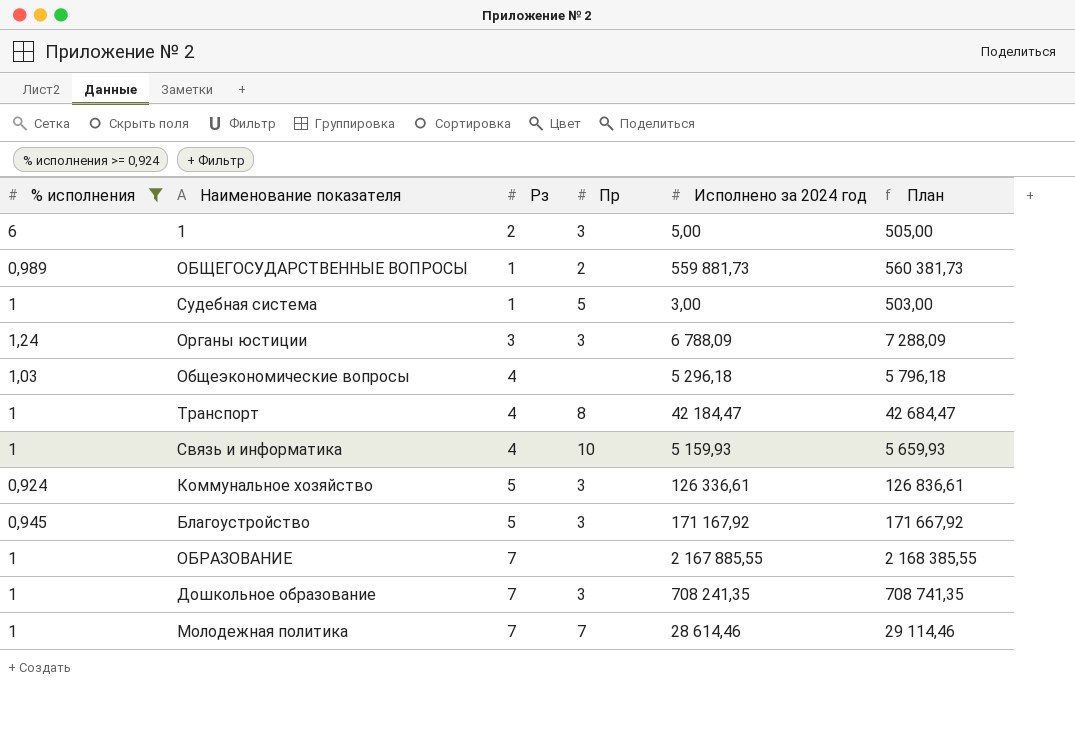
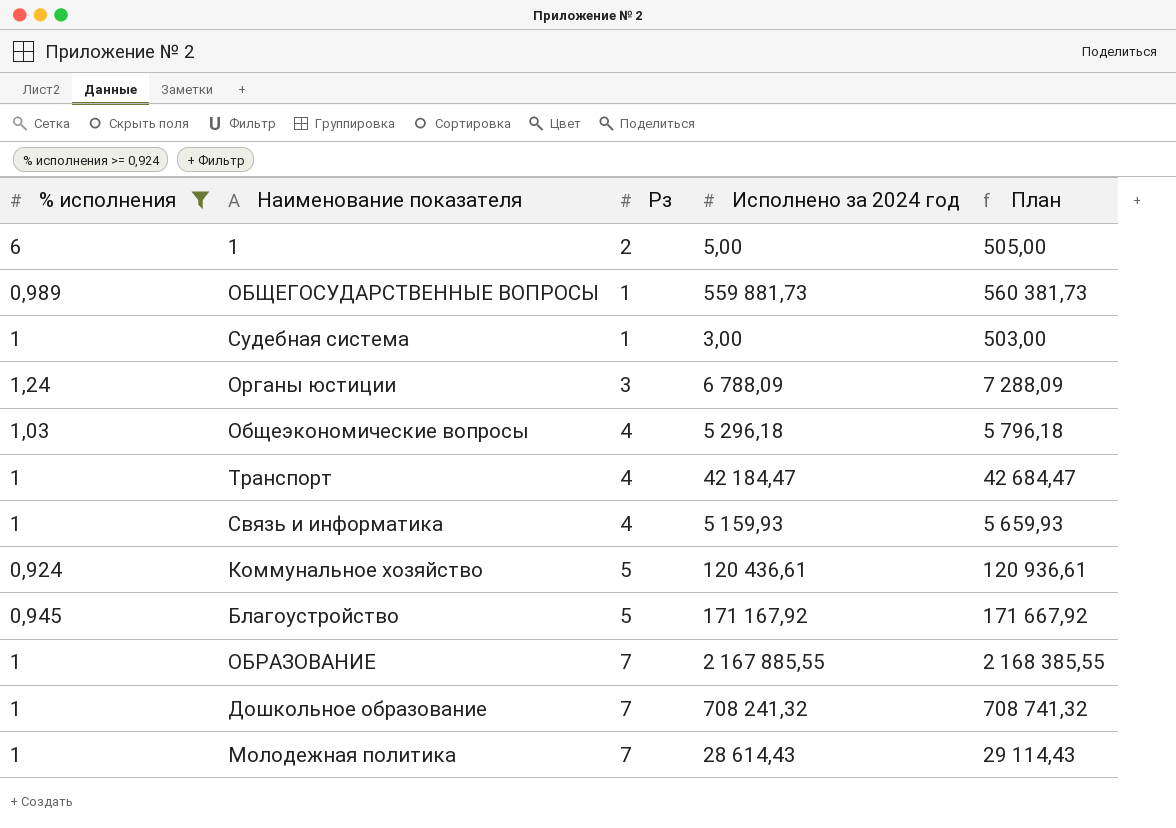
column Пр | position: 4 -> none
Коммунальное хозяйство | Исполнено за 2024 год: 126 336,61 -> 120 436,61
Коммунальное хозяйство | План: 126 836,61 -> 120 936,61
Дошкольное образование | Исполнено за 2024 год: 708 241,35 -> 708 241,32
Дошкольное образование | План: 708 741,35 -> 708 741,32
Молодежная политика | Исполнено за 2024 год: 28 614,46 -> 28 614,43
Молодежная политика | План: 29 114,46 -> 29 114,43

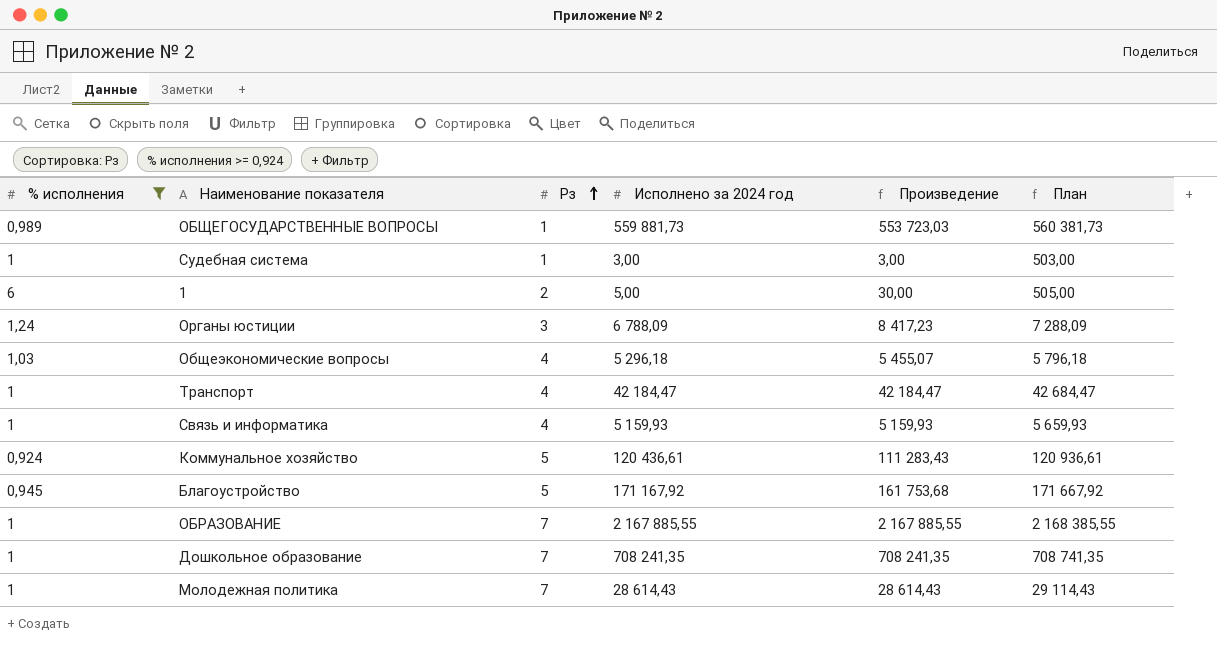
row order: none -> Рз ascending
column Произведение | formula: none -> [% исполнения] * [Исполнено за 2024 год]
Дошкольное образование | Исполнено за 2024 год: 708 241,32 -> 708 241,35
Дошкольное образование | План: 708 741,32 -> 708 741,35

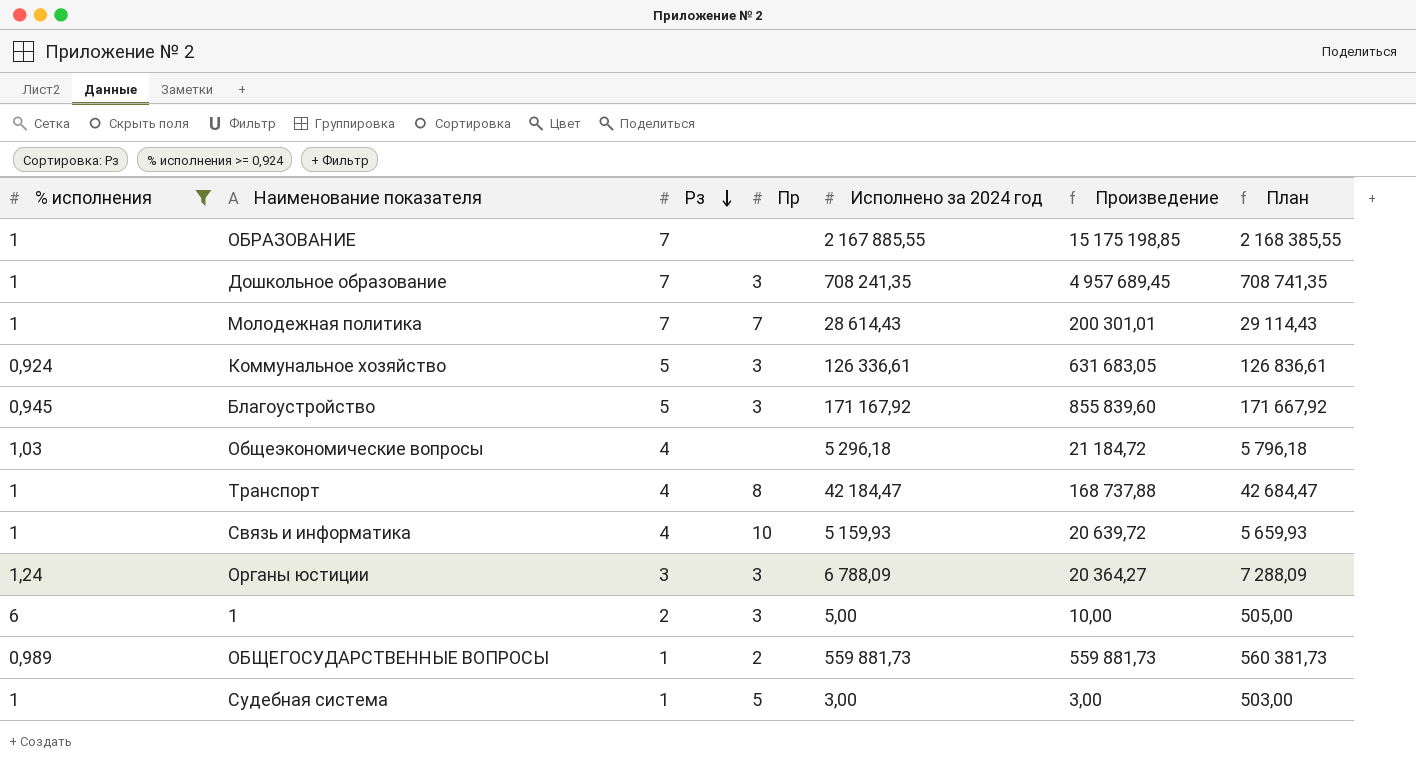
row order: Рз ascending -> Рз descending
column Пр | position: none -> 4
column Произведение | formula: [% исполнения] * [Исполнено за 2024 год] -> [Рз] * [Исполнено за 2024 год]
Коммунальное хозяйство | Исполнено за 2024 год: 120 436,61 -> 126 336,61
Коммунальное хозяйство | План: 120 936,61 -> 126 836,61

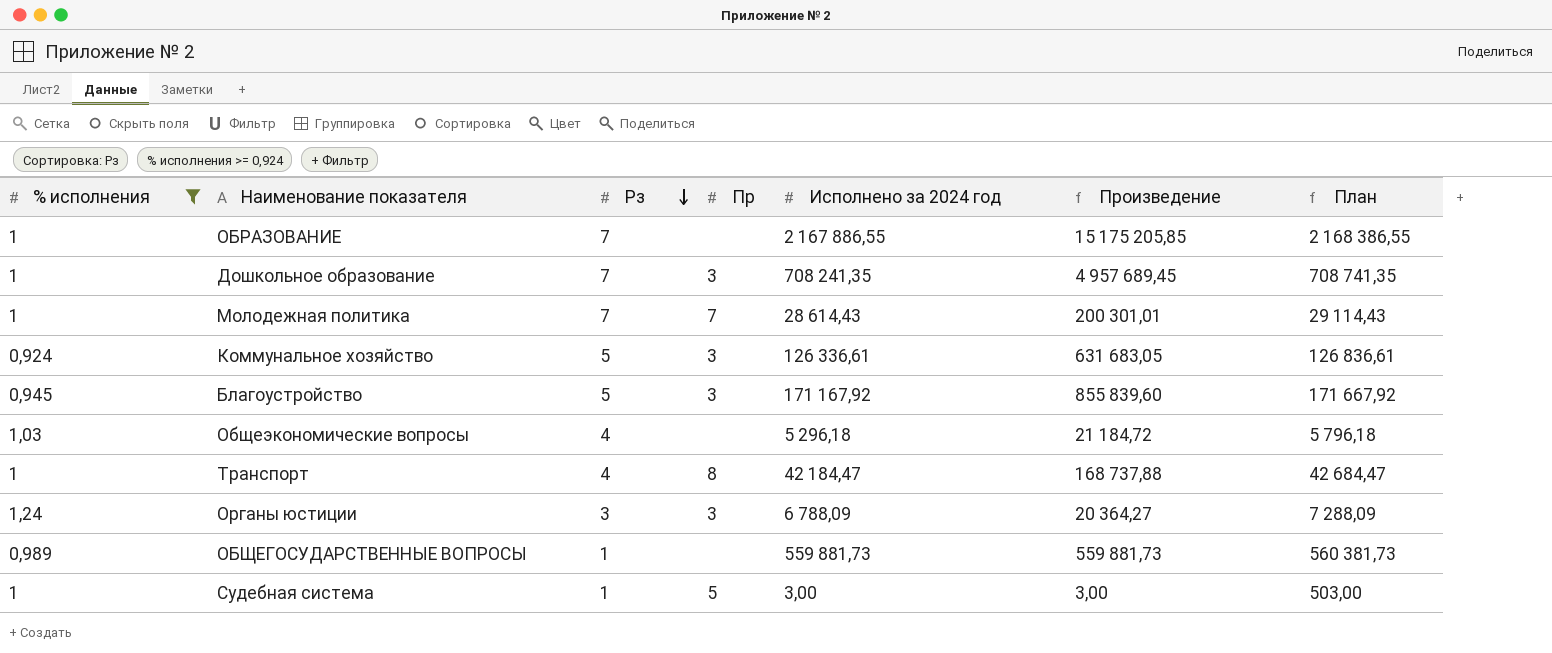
row Связь и информатика: 1 | 4 | 10 | 5 159,93 | 20 639,72 | 5 659,93 -> none
row 1: 6 | 2 | 3 | 5,00 | 10,00 | 505,00 -> none
ОБРАЗОВАНИЕ | Исполнено за 2024 год: 2 167 885,55 -> 2 167 886,55
ОБРАЗОВАНИЕ | Произведение: 15 175 198,85 -> 15 175 205,85
ОБРАЗОВАНИЕ | План: 2 168 385,55 -> 2 168 386,55
ОБЩЕГОСУДАРСТВЕННЫЕ ВОПРОСЫ | Пр: 2 -> none

